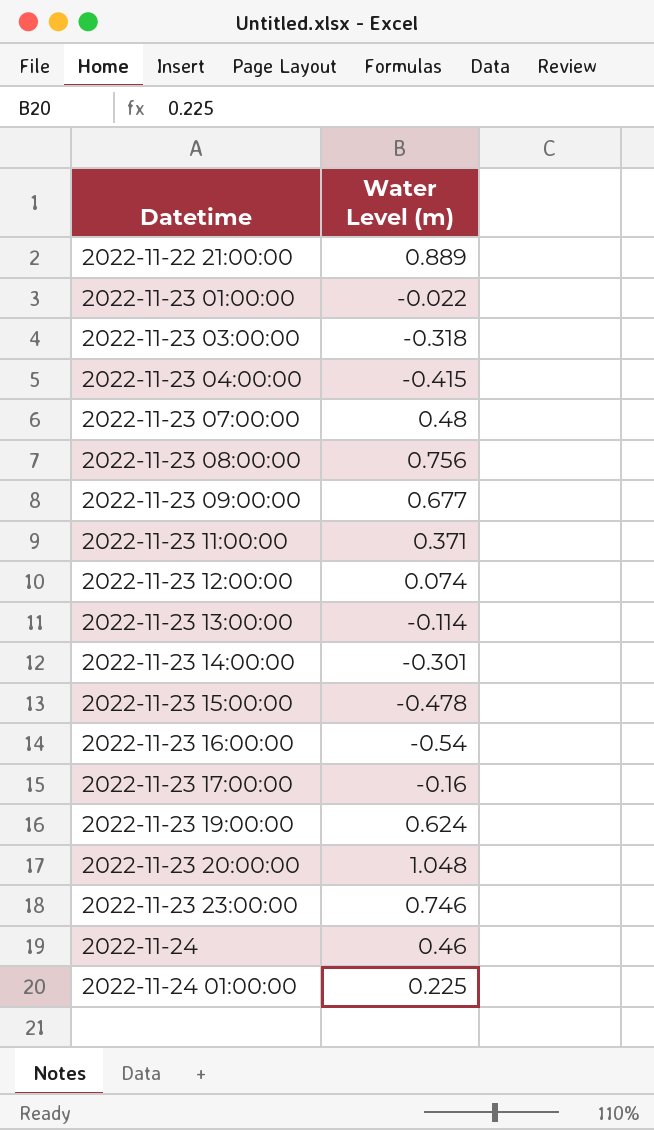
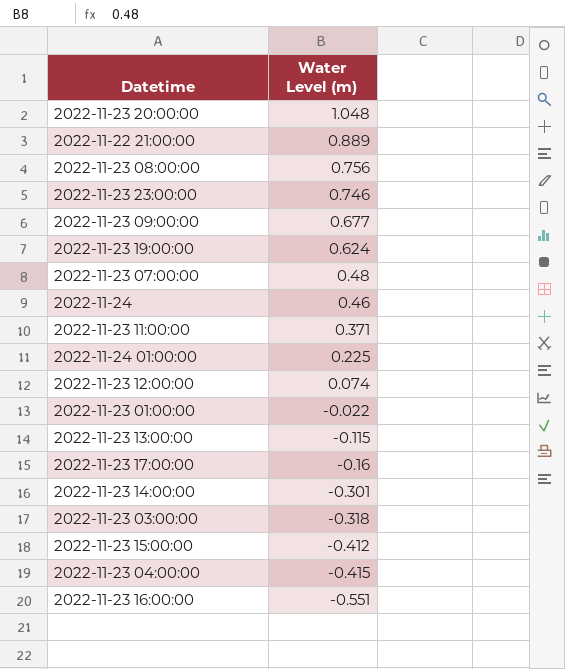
row order: Datetime ascending -> Water Level (m) descending
2022-11-23 13:00:00 | Water Level (m): -0.114 -> -0.115
2022-11-23 15:00:00 | Water Level (m): -0.478 -> -0.412
2022-11-23 16:00:00 | Water Level (m): -0.54 -> -0.551

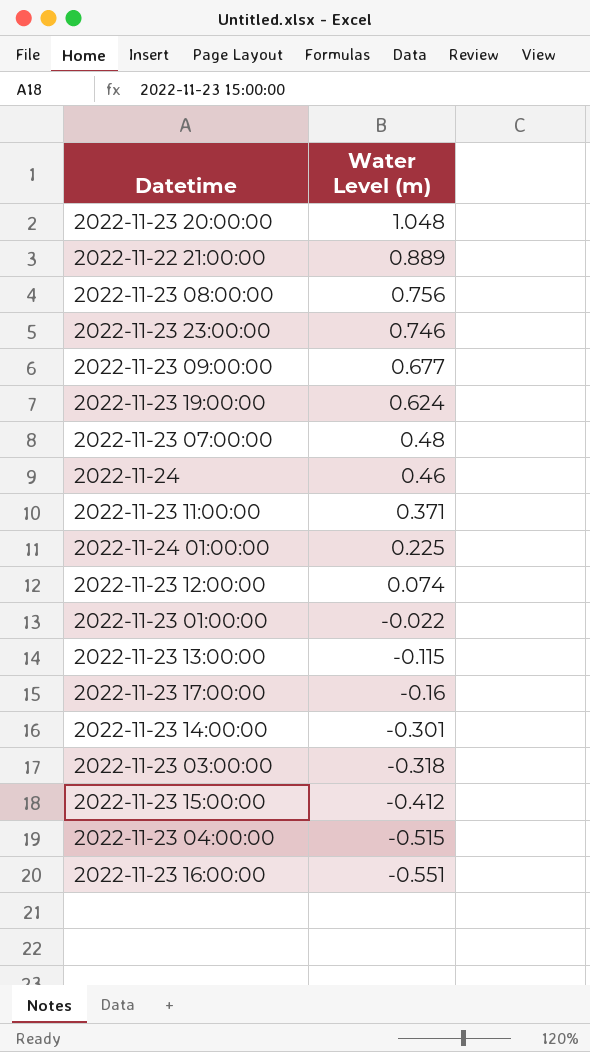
2022-11-23 04:00:00 | Water Level (m): -0.415 -> -0.515

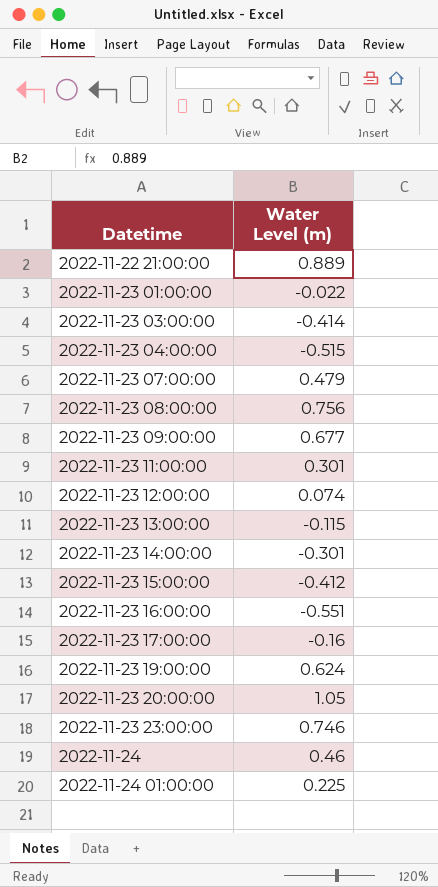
row order: Water Level (m) descending -> Datetime ascending
2022-11-23 03:00:00 | Water Level (m): -0.318 -> -0.414
2022-11-23 07:00:00 | Water Level (m): 0.48 -> 0.479
2022-11-23 11:00:00 | Water Level (m): 0.371 -> 0.301
2022-11-23 20:00:00 | Water Level (m): 1.048 -> 1.05

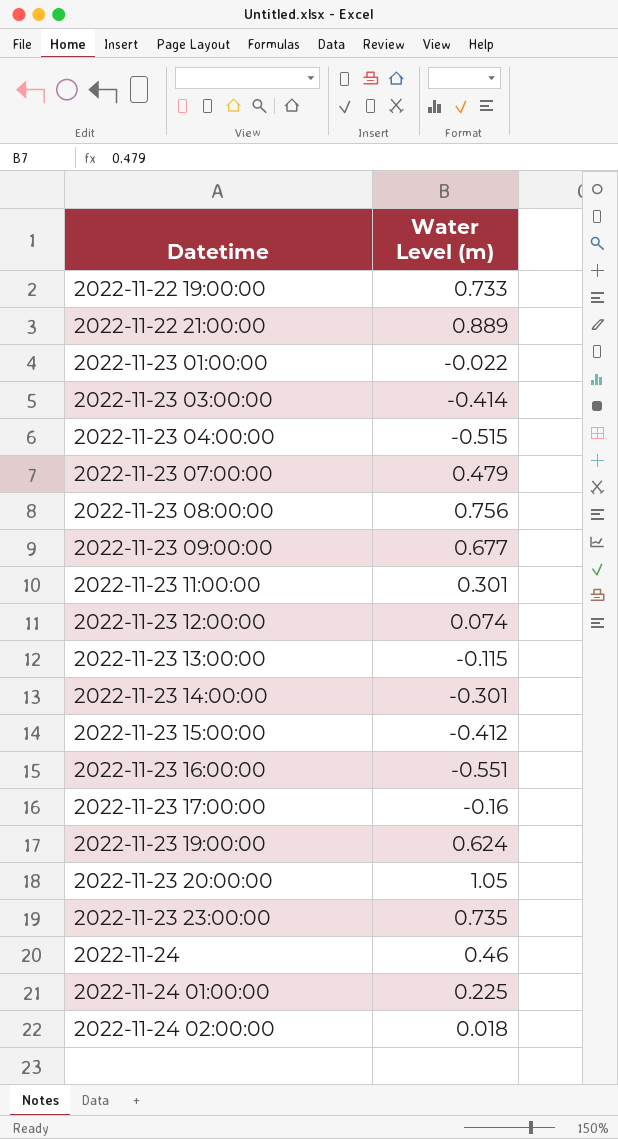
row 2022-11-22 19:00:00: none -> 0.733
2022-11-23 23:00:00 | Water Level (m): 0.746 -> 0.735
row 2022-11-24 02:00:00: none -> 0.018

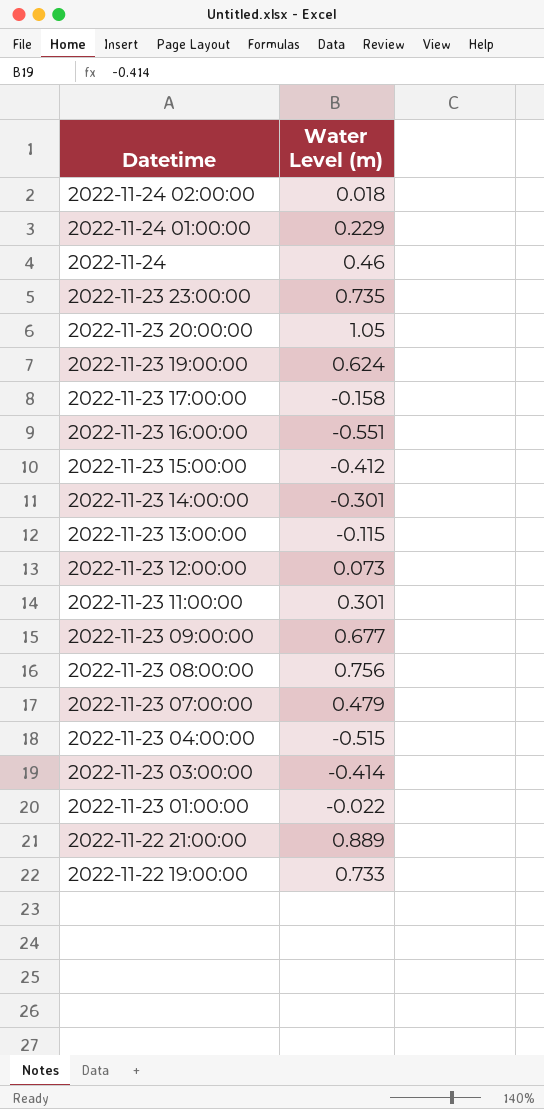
row order: Datetime ascending -> Datetime descending
2022-11-24 01:00:00 | Water Level (m): 0.225 -> 0.229
2022-11-23 17:00:00 | Water Level (m): -0.16 -> -0.158
2022-11-23 12:00:00 | Water Level (m): 0.074 -> 0.073

